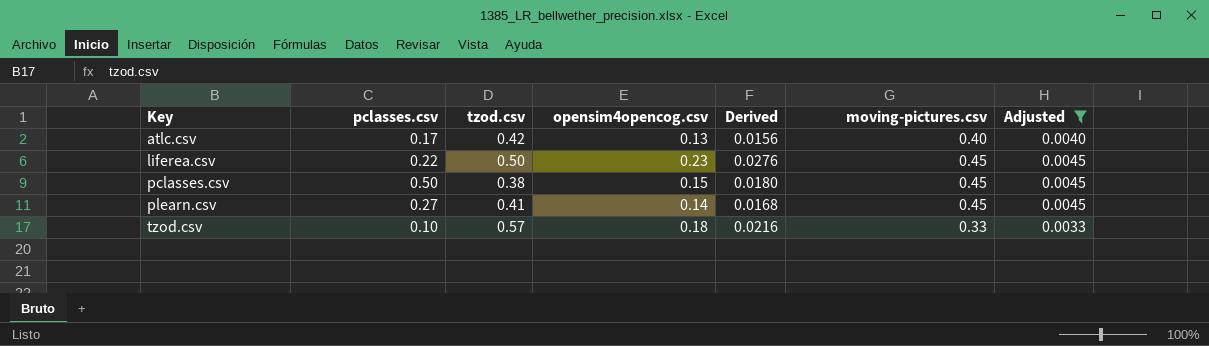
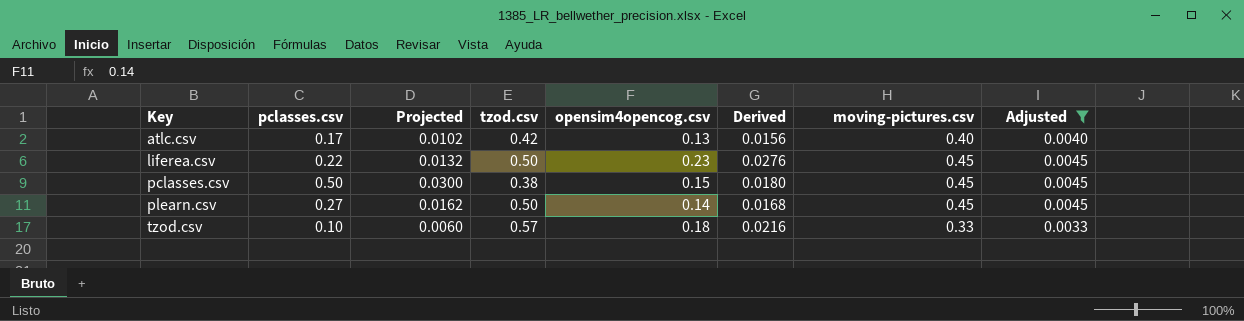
column Projected | formula: none -> [pclasses.csv] * 0.06
plearn.csv | tzod.csv: 0.41 -> 0.50

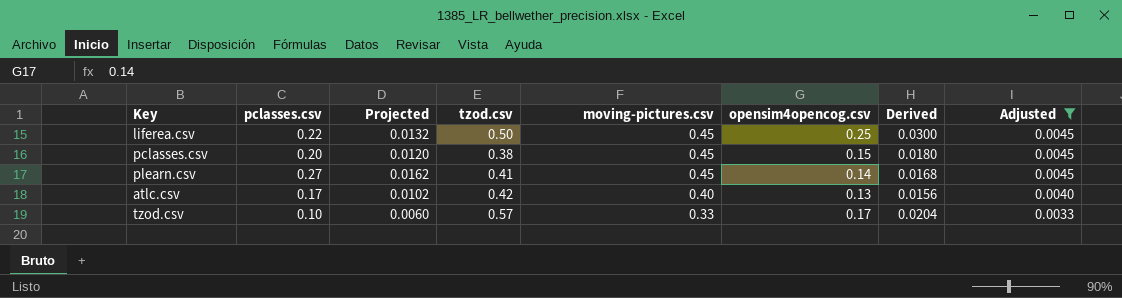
row order: Key ascending -> moving-pictures.csv descending
column moving-pictures.csv | position: 7 -> 5
liferea.csv | opensim4opencog.csv: 0.23 -> 0.25
liferea.csv | Derived: 0.0276 -> 0.0300
pclasses.csv | pclasses.csv: 0.50 -> 0.20
pclasses.csv | Projected: 0.0300 -> 0.0120
plearn.csv | tzod.csv: 0.50 -> 0.41
tzod.csv | opensim4opencog.csv: 0.18 -> 0.17
tzod.csv | Derived: 0.0216 -> 0.0204

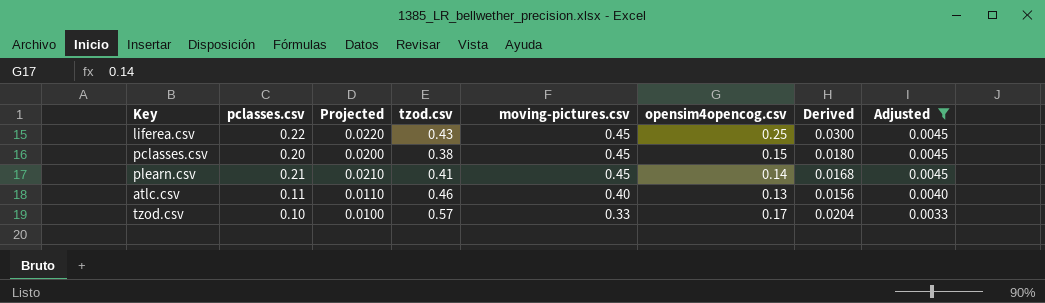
column Projected | formula: [pclasses.csv] * 0.06 -> [pclasses.csv] * 0.1
liferea.csv | tzod.csv: 0.50 -> 0.43
plearn.csv | pclasses.csv: 0.27 -> 0.21
atlc.csv | pclasses.csv: 0.17 -> 0.11
atlc.csv | tzod.csv: 0.42 -> 0.46

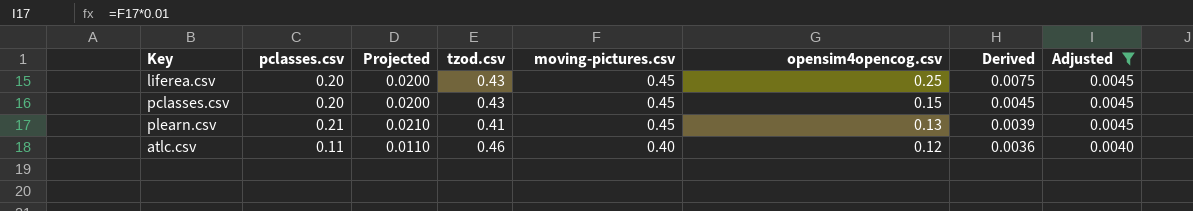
column Derived | formula: [opensim4opencog.csv] * 0.12 -> [opensim4opencog.csv] * 0.03
row tzod.csv: 0.10 | 0.0100 | 0.57 | 0.33 | 0.17 | 0.0204 | 0.0033 -> none
liferea.csv | pclasses.csv: 0.22 -> 0.20
liferea.csv | Projected: 0.0220 -> 0.0200
pclasses.csv | tzod.csv: 0.38 -> 0.43
plearn.csv | opensim4opencog.csv: 0.14 -> 0.13
atlc.csv | opensim4opencog.csv: 0.13 -> 0.12

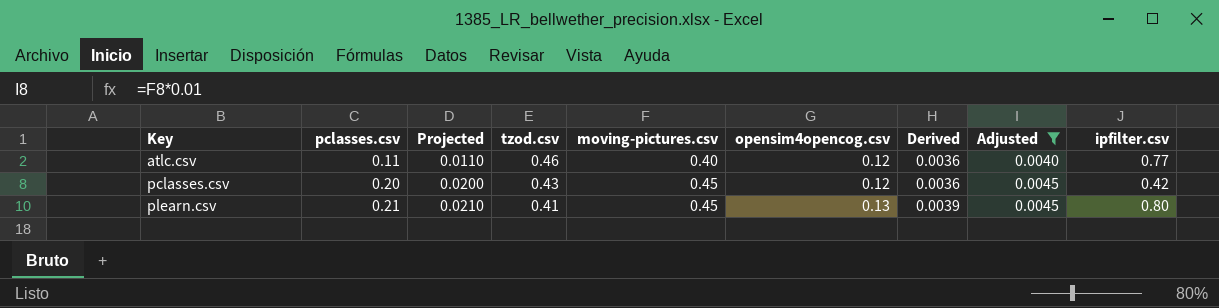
row order: moving-pictures.csv descending -> Key ascending
column ipfilter.csv | position: none -> 9
row liferea.csv: 0.20 | 0.0200 | 0.43 | 0.45 | 0.25 | 0.0075 | 0.0045 -> none
pclasses.csv | opensim4opencog.csv: 0.15 -> 0.12
pclasses.csv | Derived: 0.0045 -> 0.0036

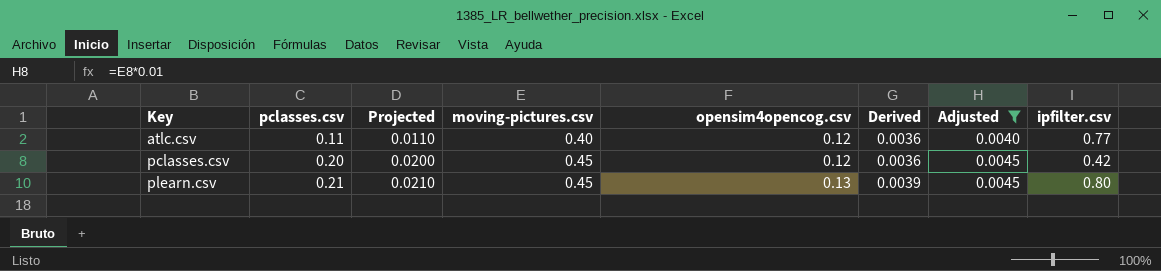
column tzod.csv | position: 4 -> none

